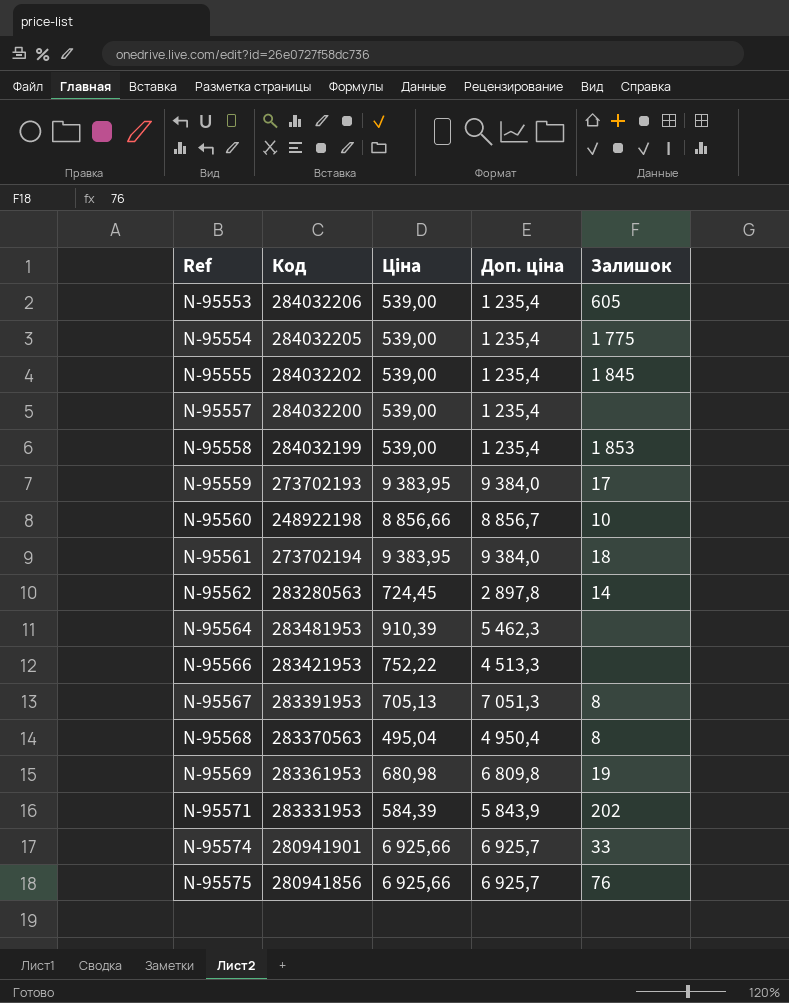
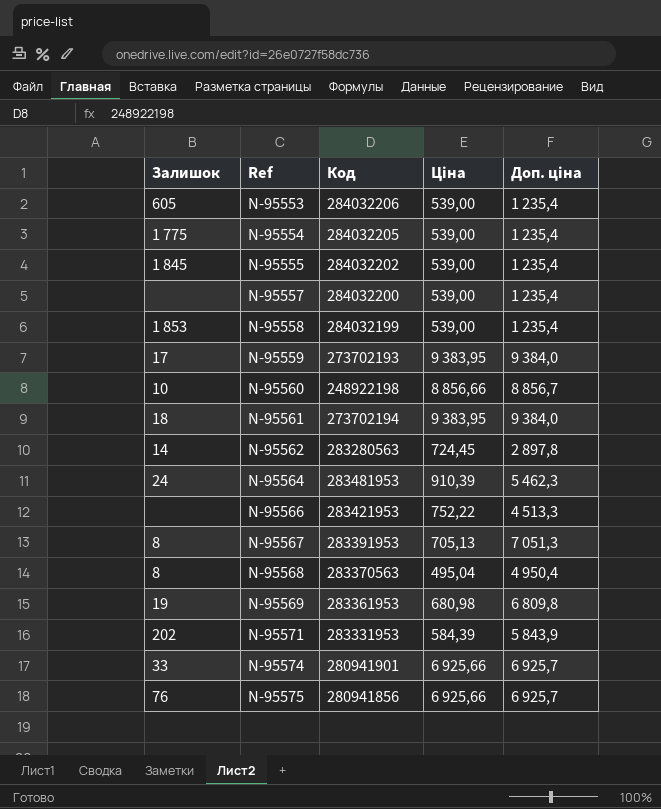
column Залишок | position: 5 -> 1
N-95564 | Залишок: none -> 24

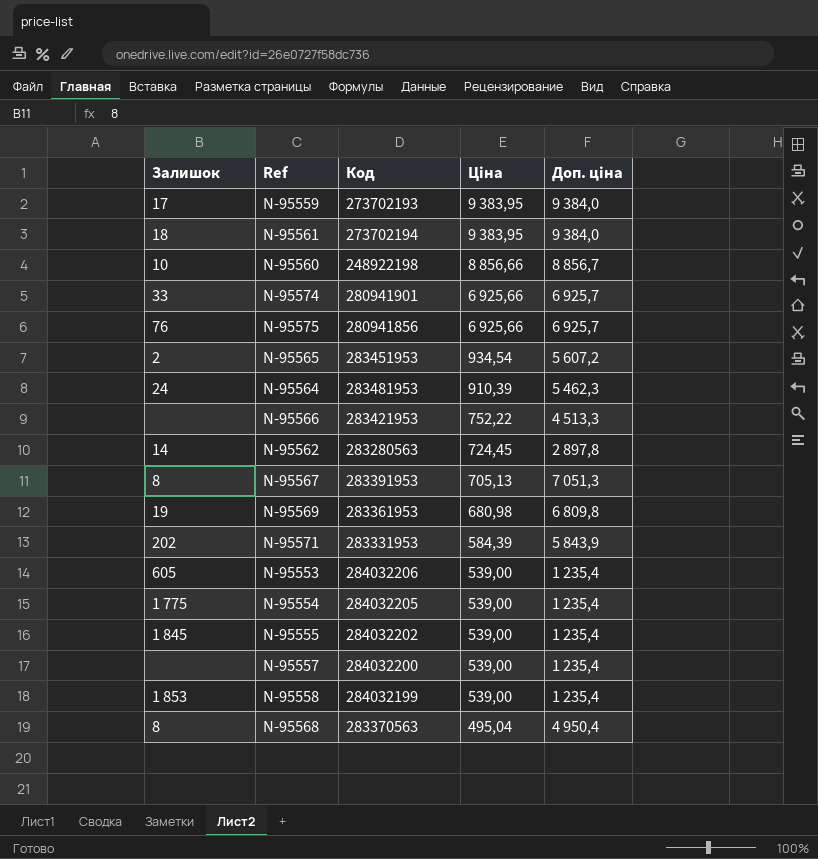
row order: Ref ascending -> Ціна descending
row N-95565: none -> 2 | 283451953 | 934,54 | 5 607,2

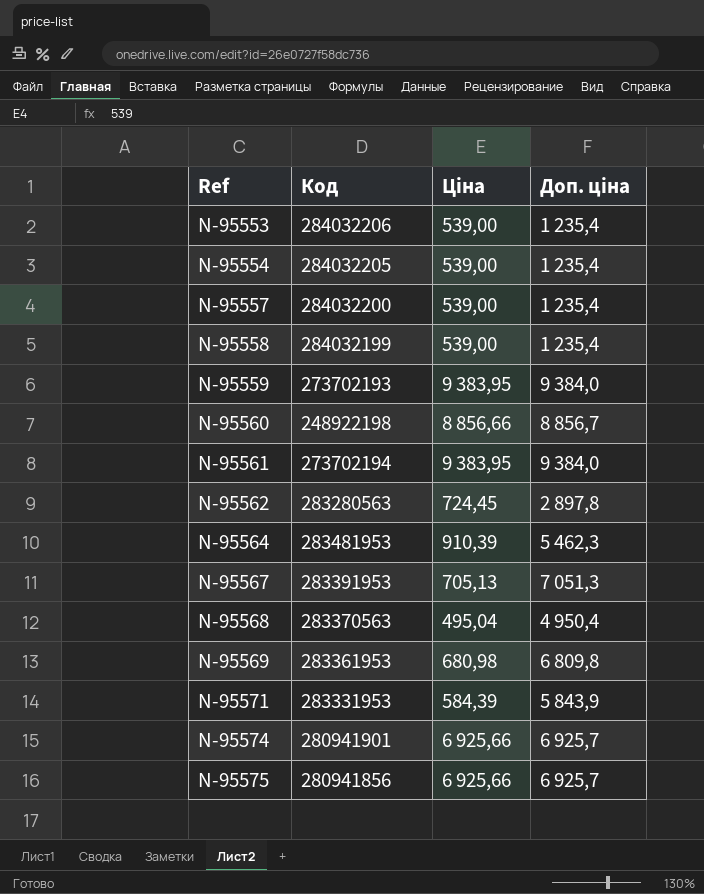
row order: Ціна descending -> Ref ascending
column Залишок | position: 1 -> none
row N-95565: 2 | 283451953 | 934,54 | 5 607,2 -> none
row N-95566: none | 283421953 | 752,22 | 4 513,3 -> none
row N-95555: 1 845 | 284032202 | 539,00 | 1 235,4 -> none

